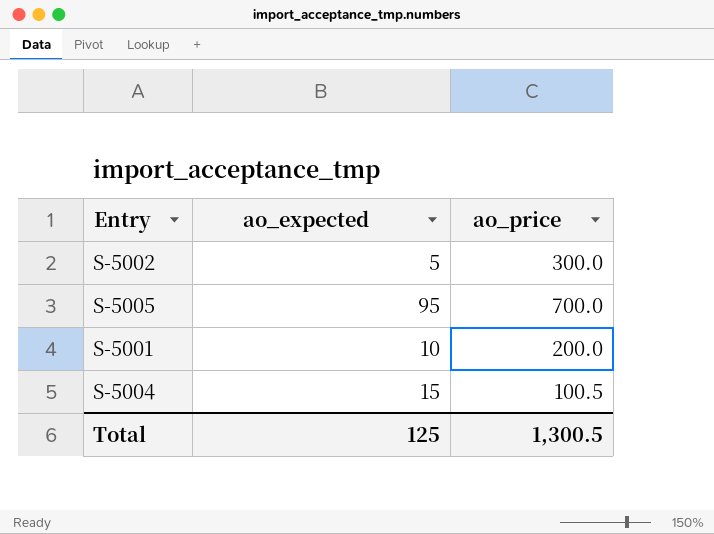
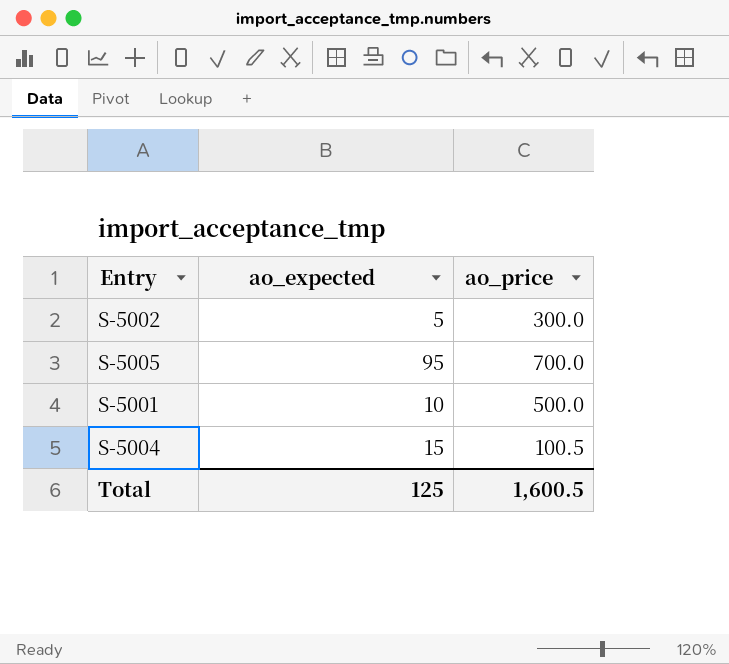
S-5001 | ao_price: 200.0 -> 500.0
Total | ao_price: 1,300.5 -> 1,600.5

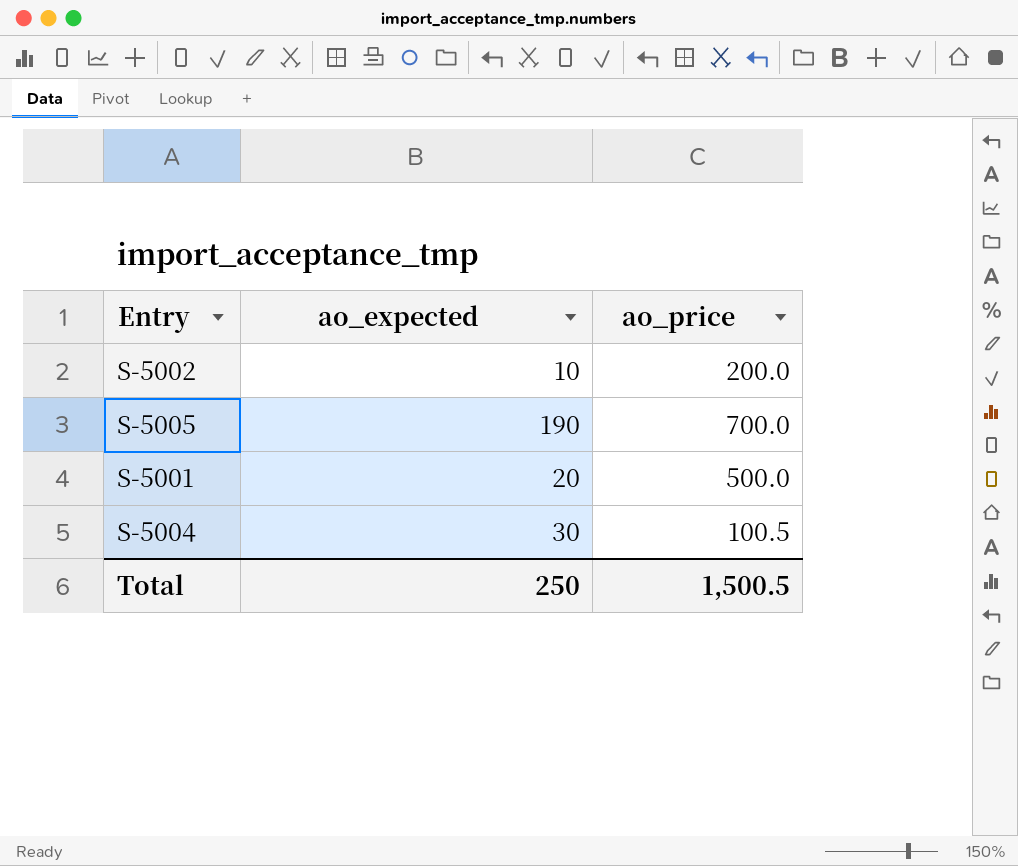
S-5002 | ao_expected: 5 -> 10
S-5002 | ao_price: 300.0 -> 200.0
S-5005 | ao_expected: 95 -> 190
S-5001 | ao_expected: 10 -> 20
S-5004 | ao_expected: 15 -> 30
Total | ao_expected: 125 -> 250
Total | ao_price: 1,600.5 -> 1,500.5

